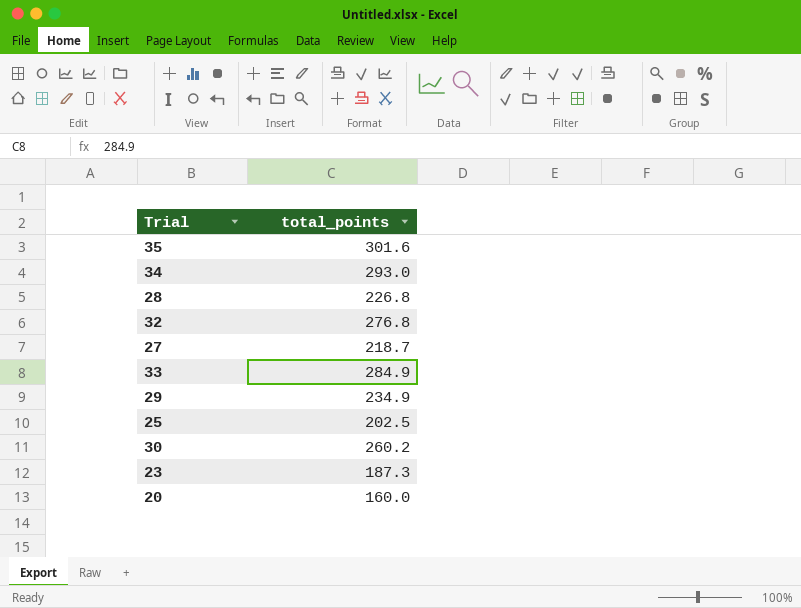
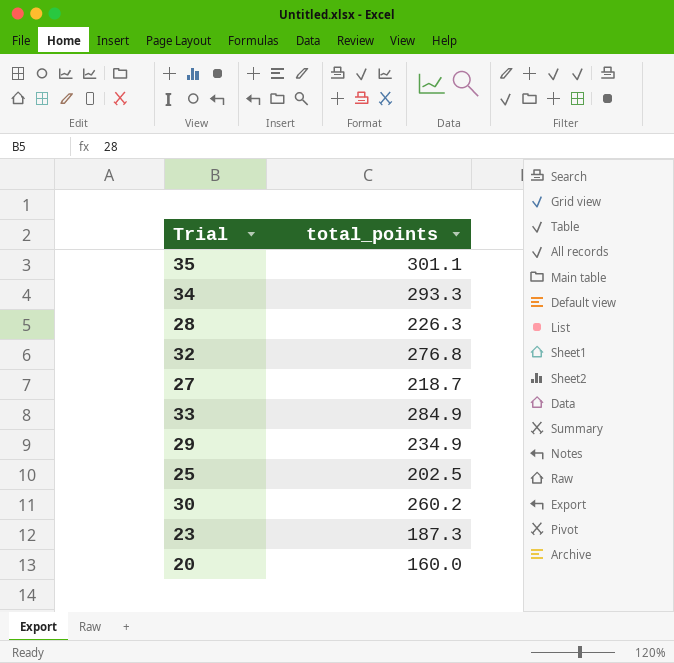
35 | total_points: 301.6 -> 301.1
34 | total_points: 293.0 -> 293.3
28 | total_points: 226.8 -> 226.3

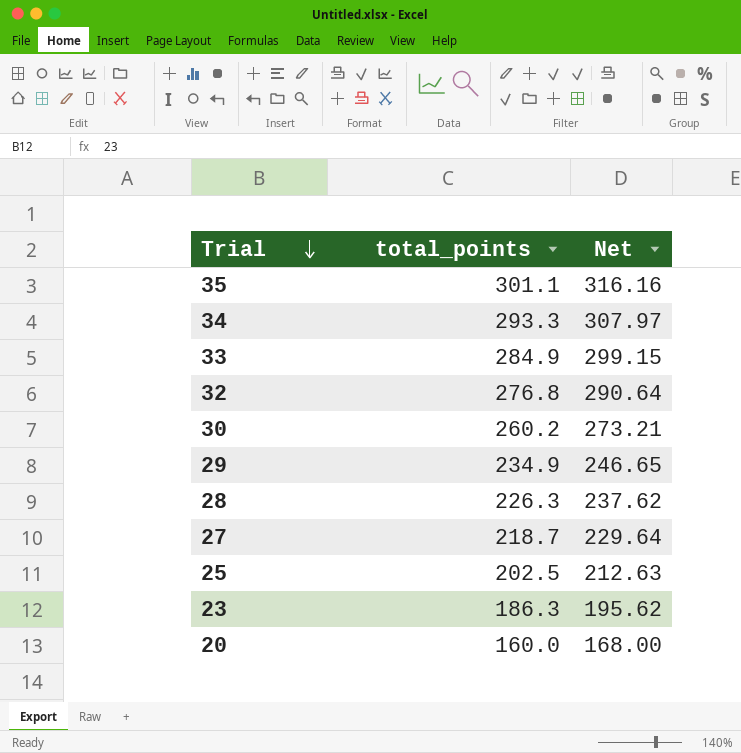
row order: none -> Trial descending
column Net | formula: none -> [total_points] * 1.05
23 | total_points: 187.3 -> 186.3

